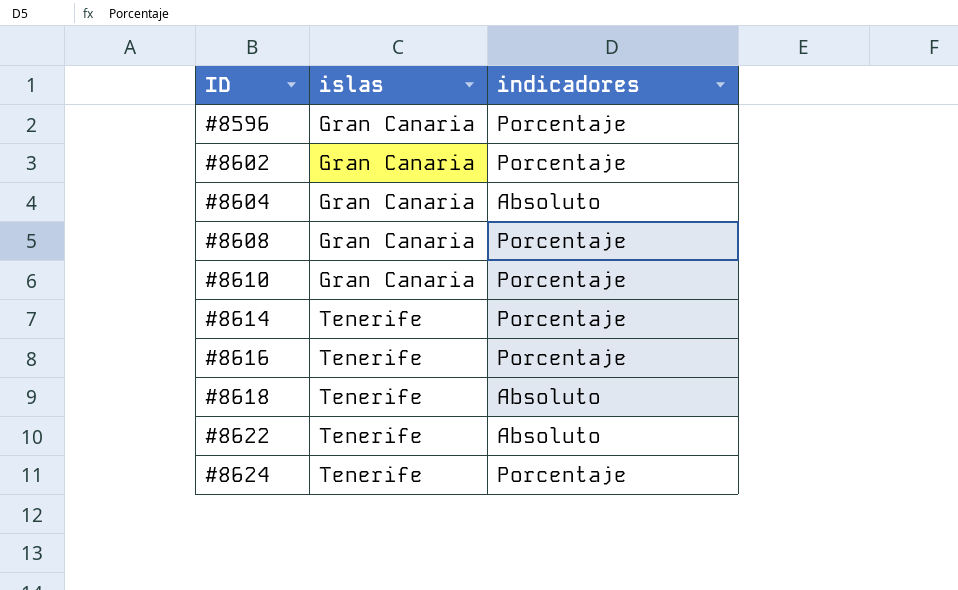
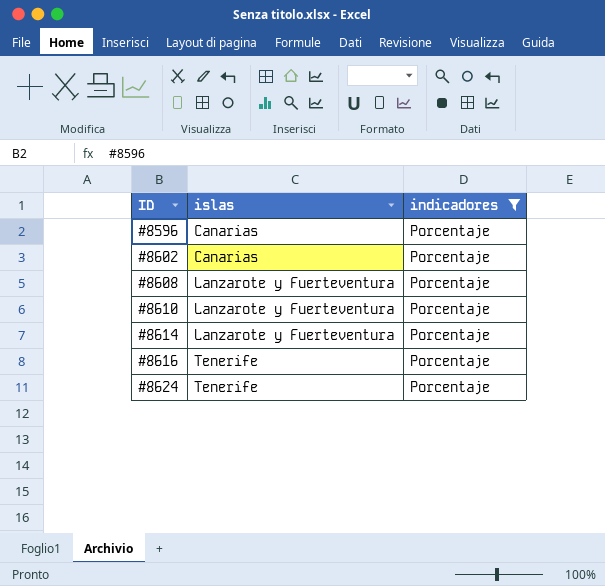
filter: none -> indicadores = Porcentaje
#8596 | islas: Gran Canaria -> Canarias
#8602 | islas: Gran Canaria -> Canarias
#8608 | islas: Gran Canaria -> Lanzarote y Fuerteventura
#8610 | islas: Gran Canaria -> Lanzarote y Fuerteventura
#8614 | islas: Tenerife -> Lanzarote y Fuerteventura

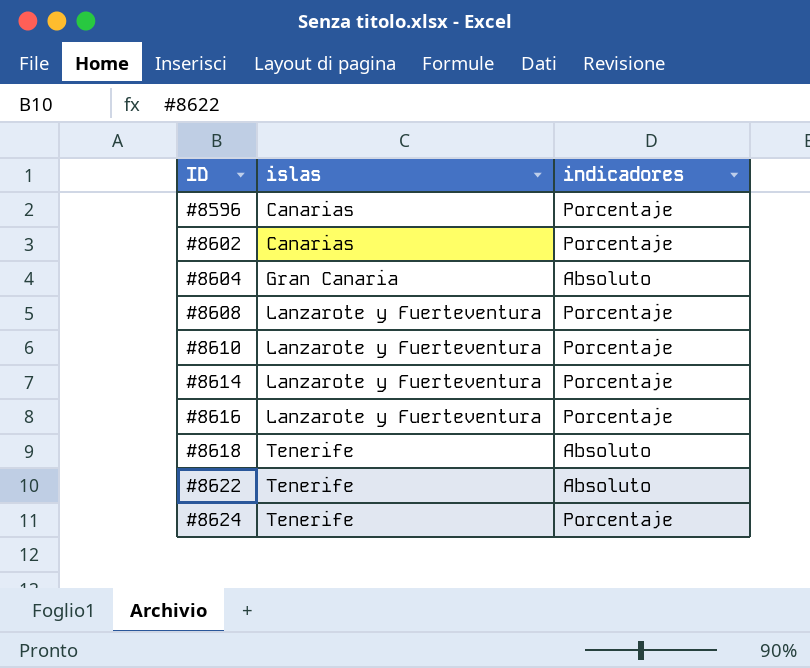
filter: indicadores = Porcentaje -> none
#8616 | islas: Tenerife -> Lanzarote y Fuerteventura

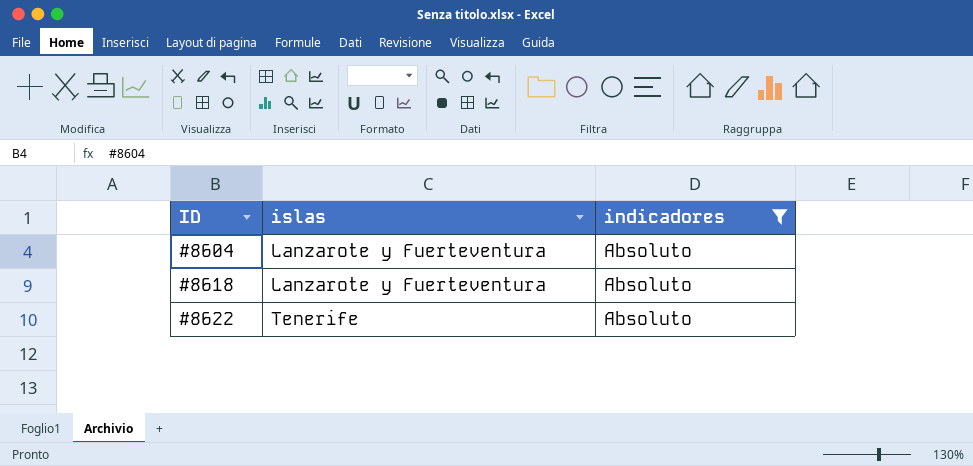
filter: none -> indicadores = Absoluto
#8604 | islas: Gran Canaria -> Lanzarote y Fuerteventura
#8618 | islas: Tenerife -> Lanzarote y Fuerteventura

